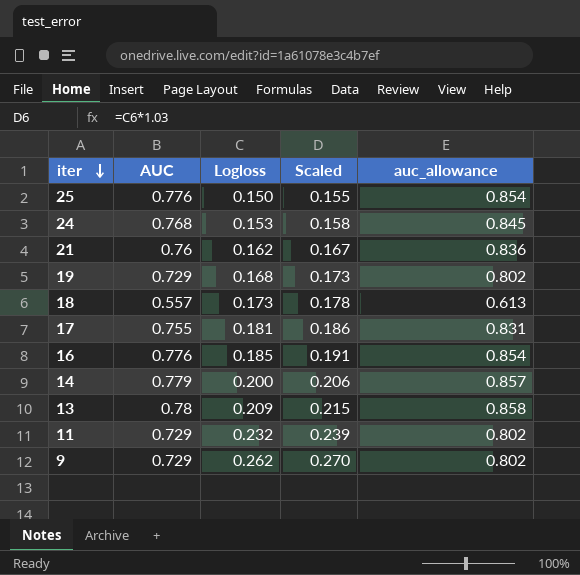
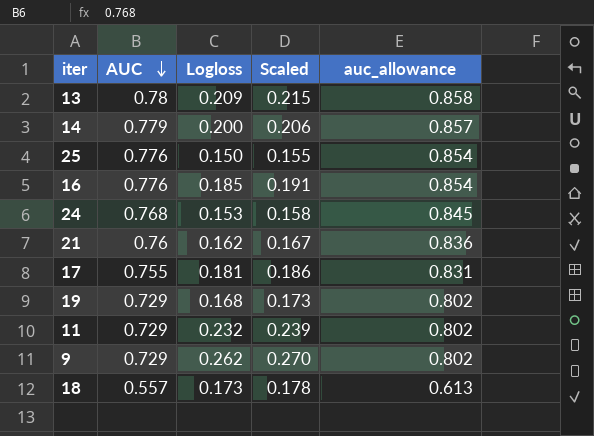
row order: iter descending -> AUC descending

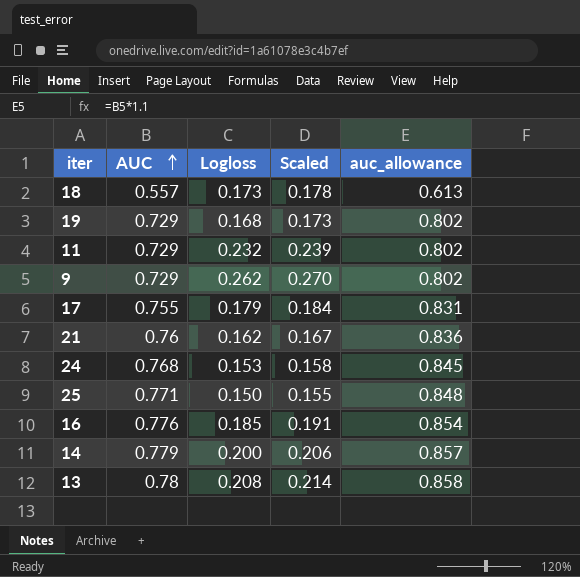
row order: AUC descending -> AUC ascending
17 | Logloss: 0.181 -> 0.179
17 | Scaled: 0.186 -> 0.184
25 | AUC: 0.776 -> 0.771
25 | auc_allowance: 0.854 -> 0.848
13 | Logloss: 0.209 -> 0.208
13 | Scaled: 0.215 -> 0.214

